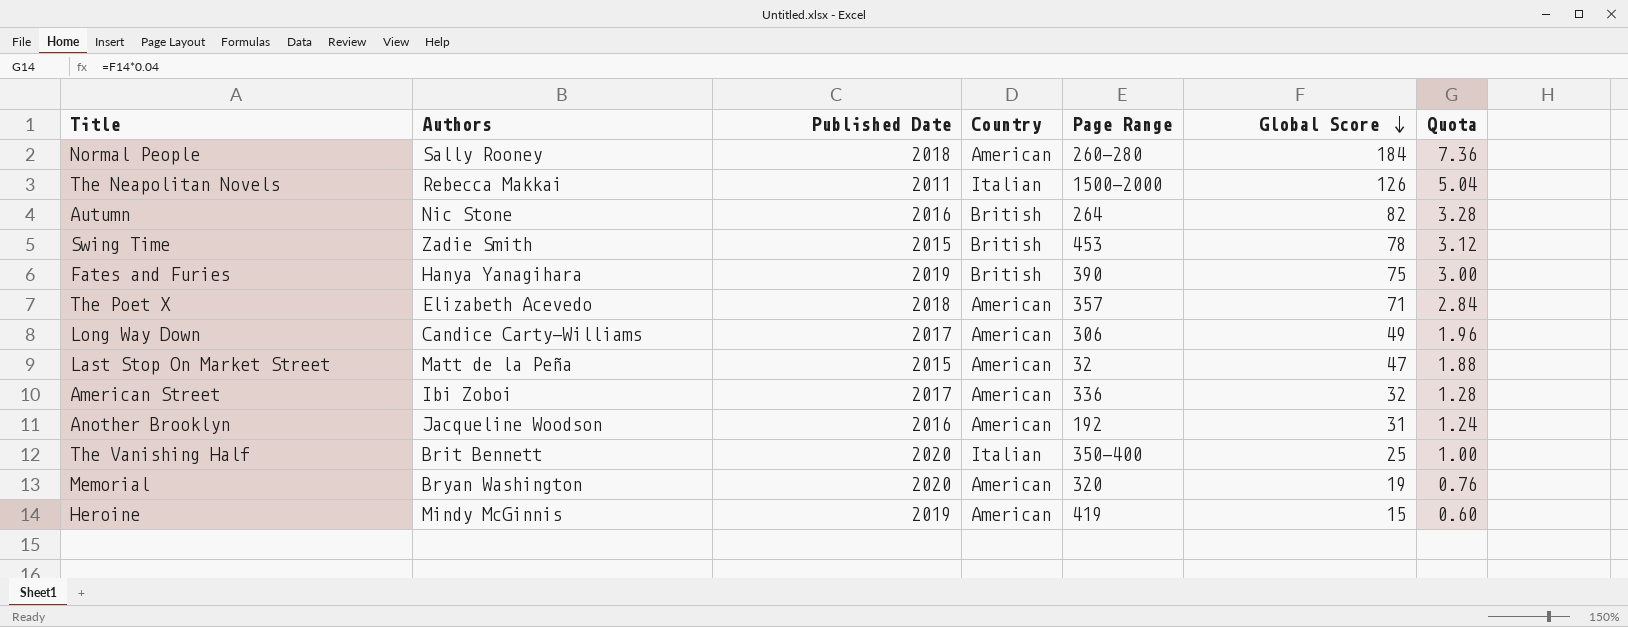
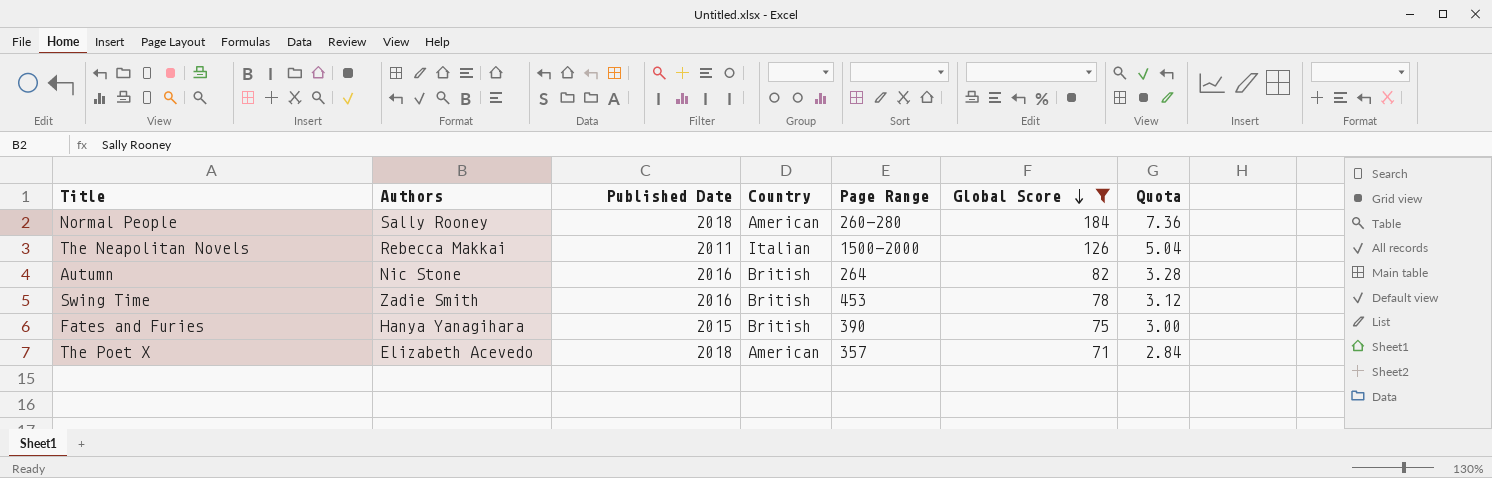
filter: none -> Global Score >= 71
Swing Time | Published Date: 2015 -> 2016
Fates and Furies | Published Date: 2019 -> 2015

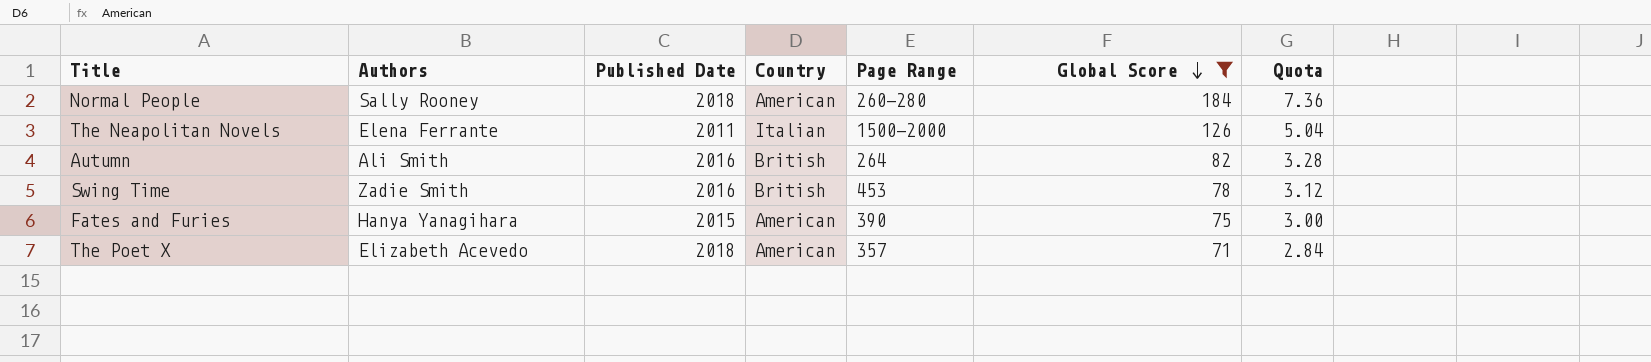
The Neapolitan Novels | Authors: Rebecca Makkai -> Elena Ferrante
Autumn | Authors: Nic Stone -> Ali Smith
Fates and Furies | Country: British -> American

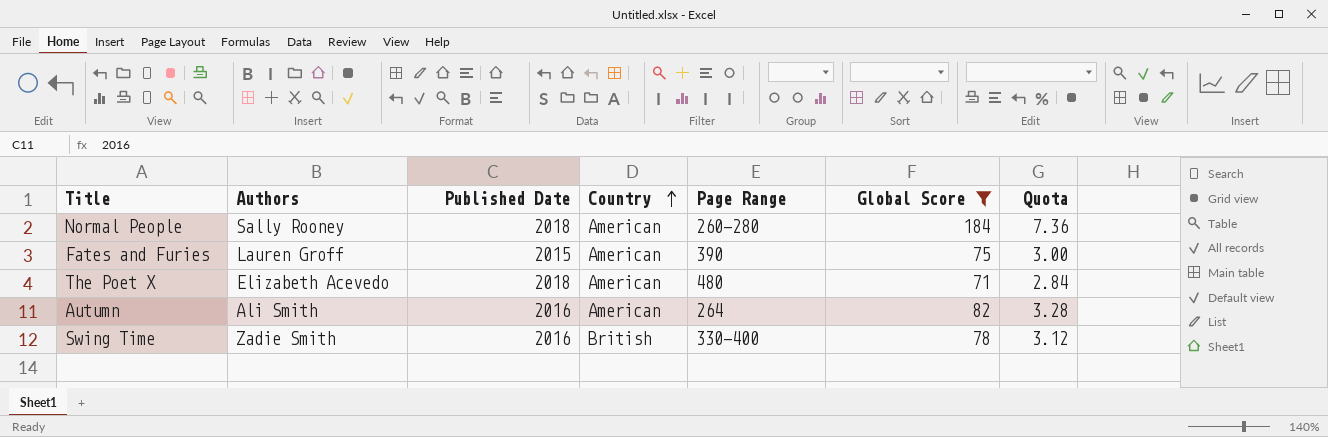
row order: Global Score descending -> Country ascending
row The Neapolitan Novels: Elena Ferrante | 2011 | Italian | 1500-2000 | 126 | 5.04 -> none
Fates and Furies | Authors: Hanya Yanagihara -> Lauren Groff
The Poet X | Page Range: 357 -> 480
Autumn | Country: British -> American
Swing Time | Page Range: 453 -> 330-400

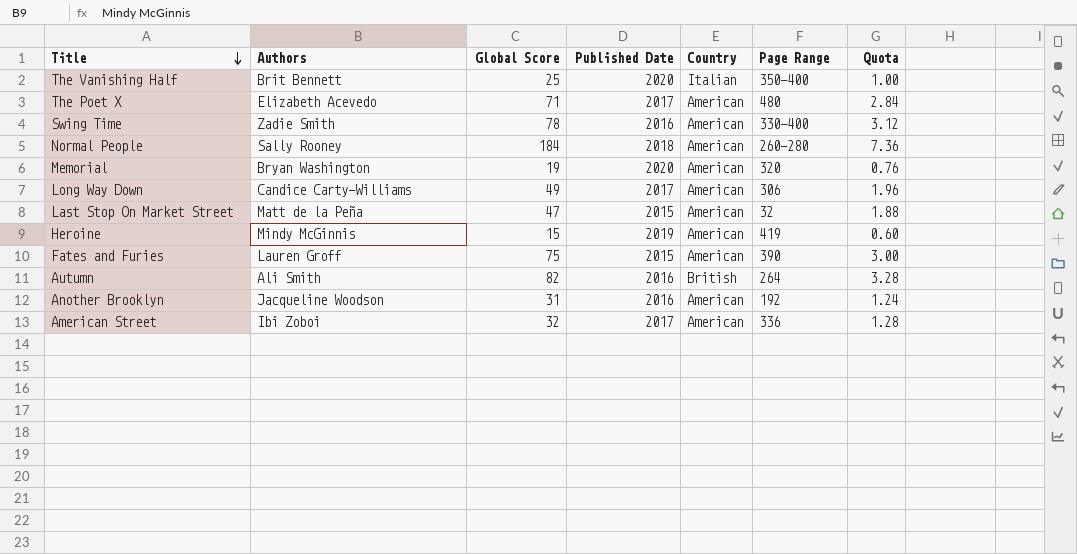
filter: Global Score >= 71 -> none
row order: Country ascending -> Title descending
column Global Score | position: 6 -> 3
The Poet X | Published Date: 2018 -> 2017
Swing Time | Country: British -> American
Autumn | Country: American -> British

